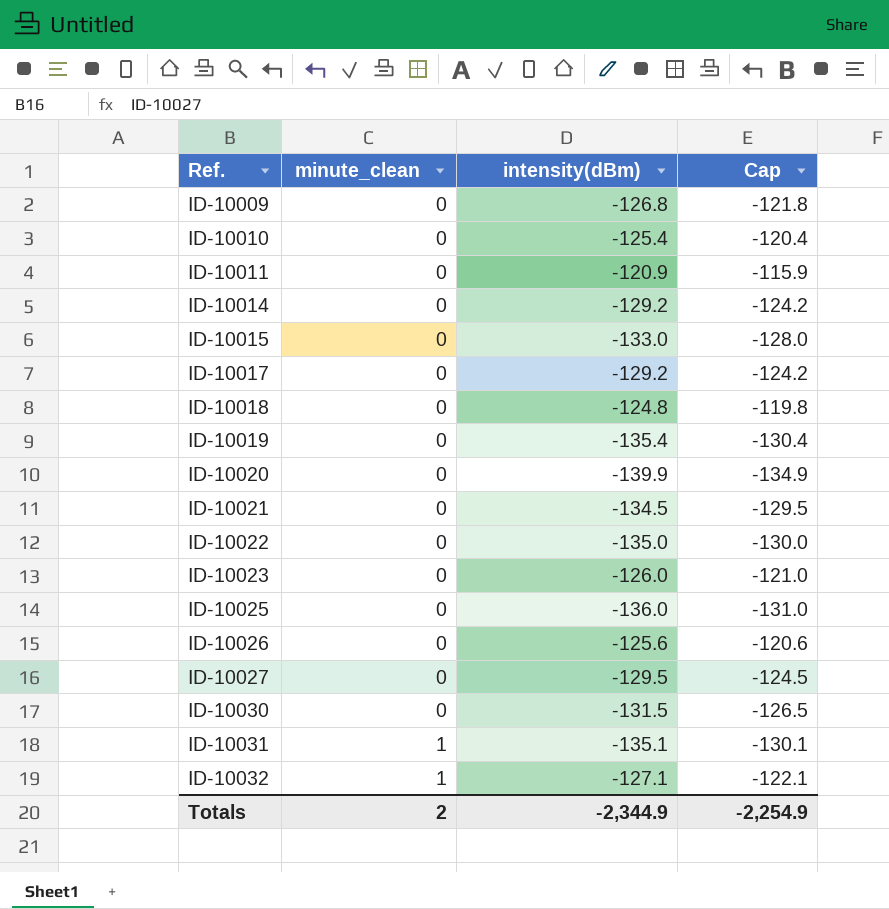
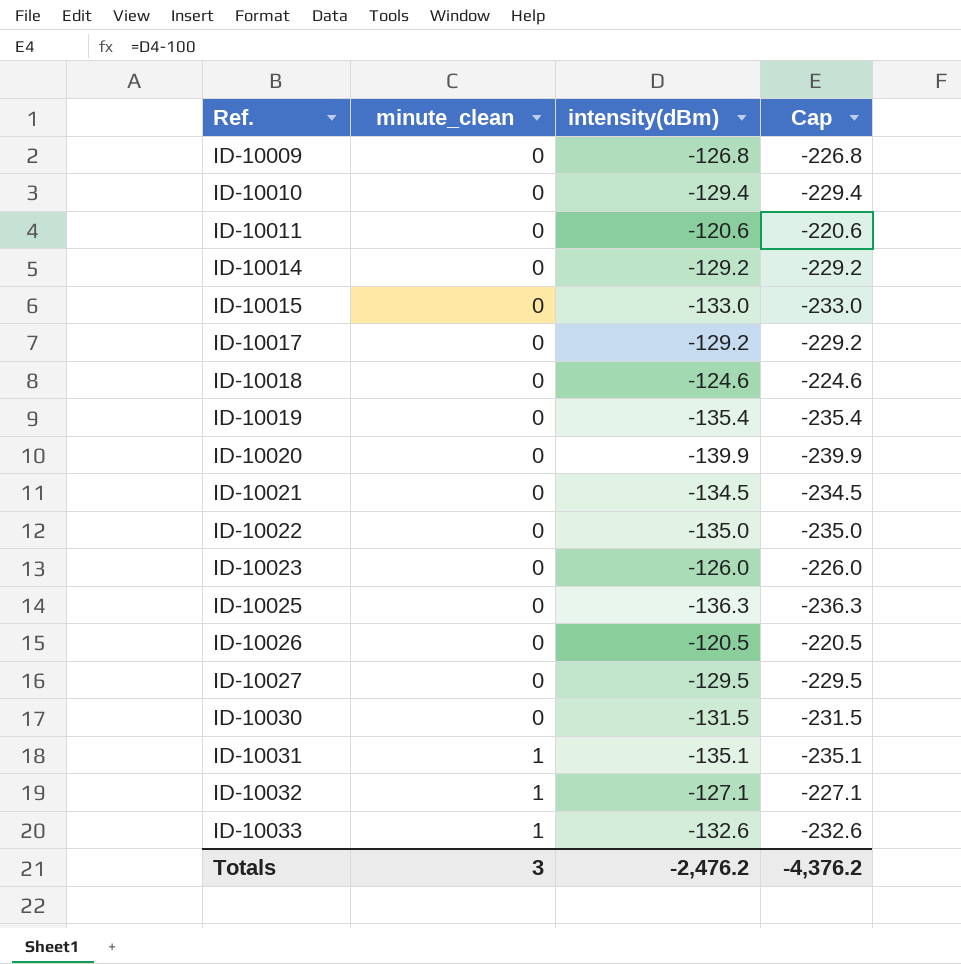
column Cap | formula: [intensity(dBm)] + 5 -> [intensity(dBm)] - 100
ID-10010 | intensity(dBm): -125.4 -> -129.4
ID-10011 | intensity(dBm): -120.9 -> -120.6
ID-10018 | intensity(dBm): -124.8 -> -124.6
ID-10025 | intensity(dBm): -136.0 -> -136.3
ID-10026 | intensity(dBm): -125.6 -> -120.5
row ID-10033: none -> 1 | -132.6 | -232.6
Totals | minute_clean: 2 -> 3
Totals | intensity(dBm): -2,344.9 -> -2,476.2
Totals | Cap: -2,254.9 -> -4,376.2

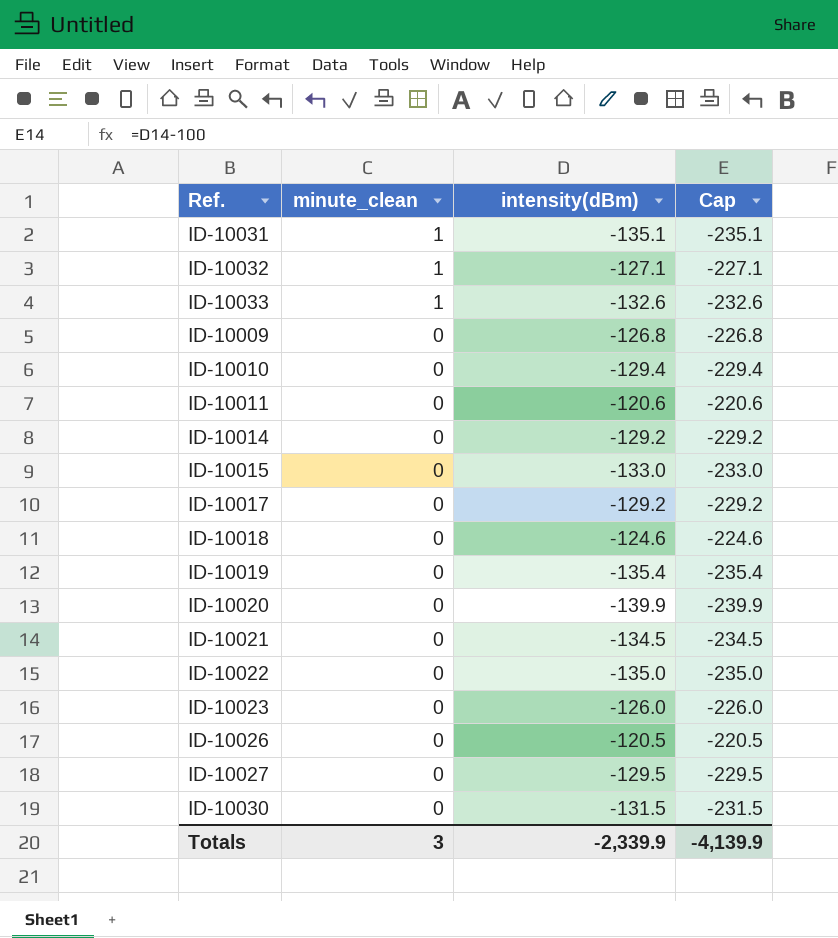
row order: Ref. ascending -> minute_clean descending
row ID-10025: 0 | -136.3 | -236.3 -> none
Totals | intensity(dBm): -2,476.2 -> -2,339.9
Totals | Cap: -4,376.2 -> -4,139.9

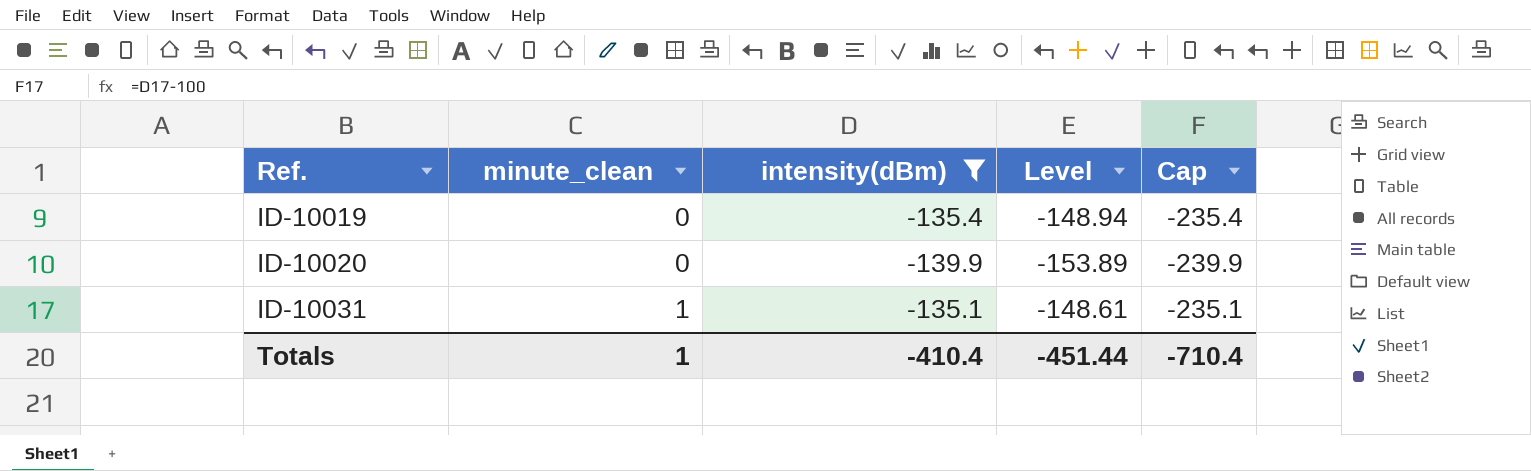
filter: none -> intensity(dBm) <= -135.1
row order: minute_clean descending -> Ref. ascending
column Level | formula: none -> [intensity(dBm)] * 1.1
Totals | minute_clean: 3 -> 1
Totals | intensity(dBm): -2,339.9 -> -410.4
Totals | Cap: -4,139.9 -> -710.4

